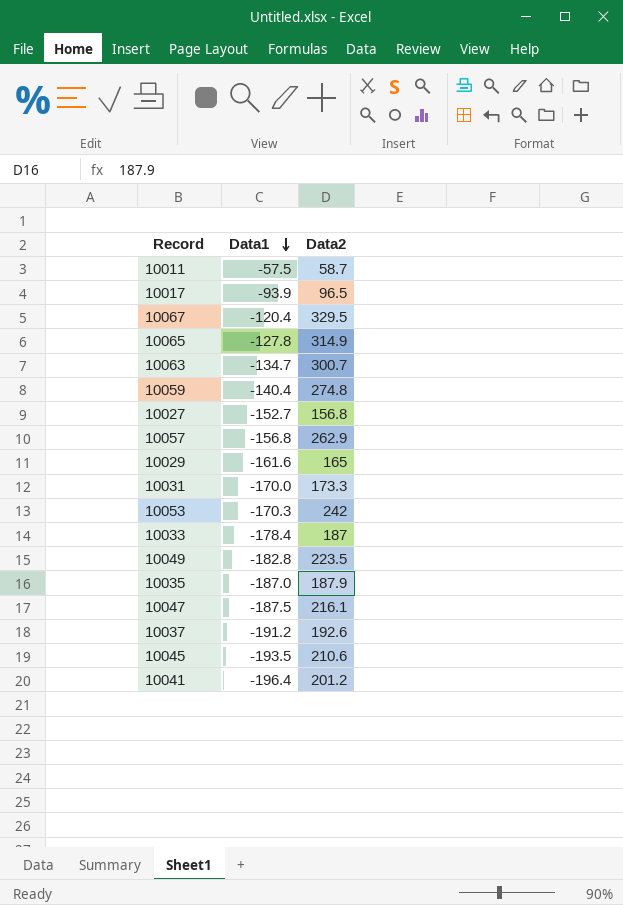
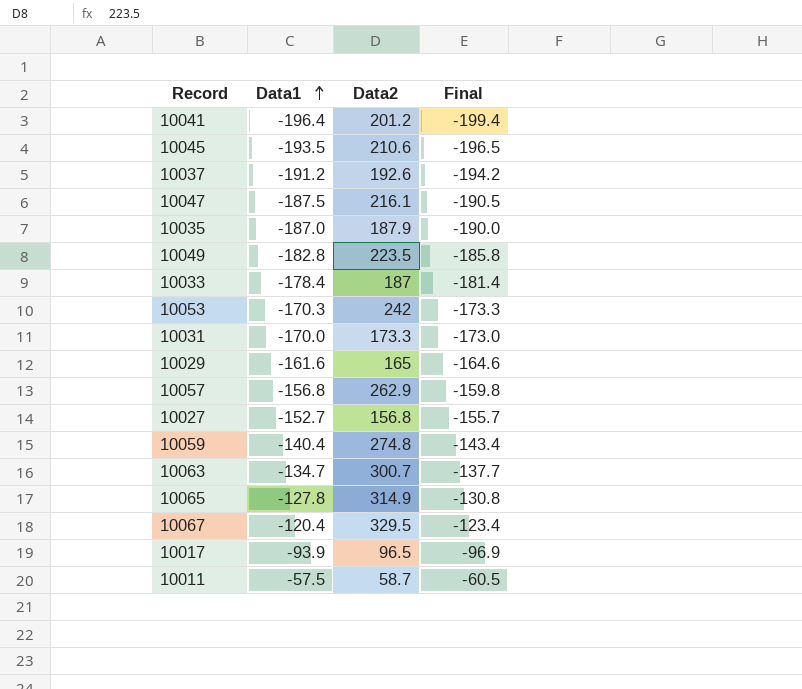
row order: Data1 descending -> Data1 ascending
column Final | formula: none -> [Data1] - 3

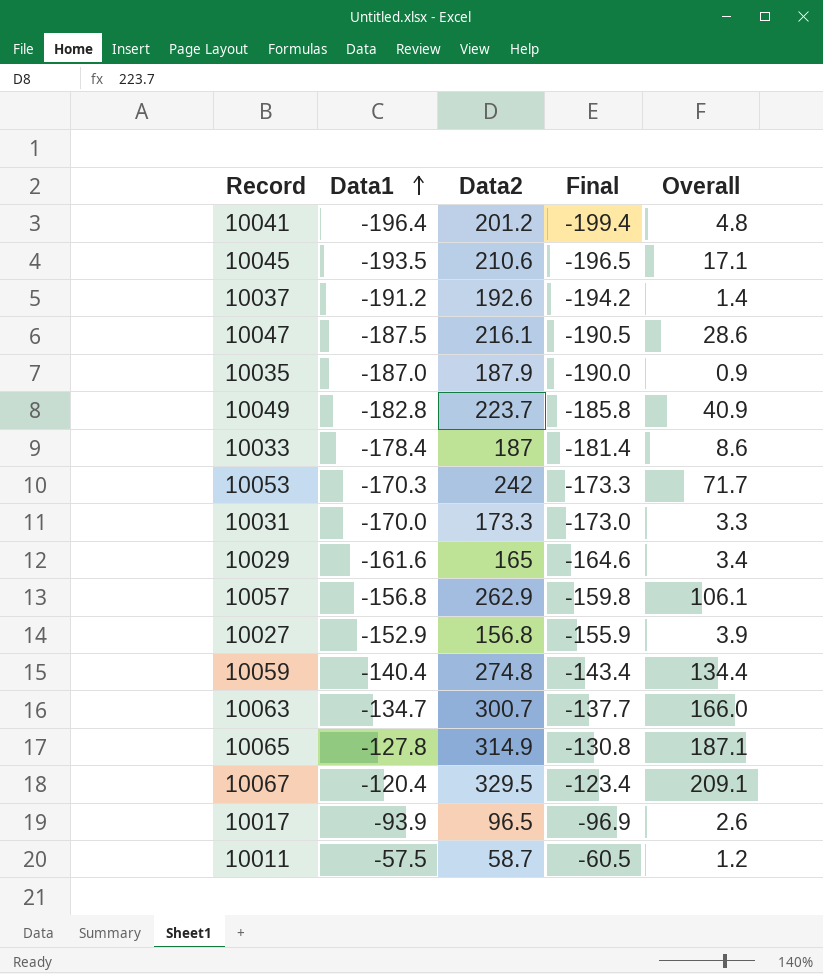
column Overall | formula: none -> [Data1] + [Data2]
10049 | Data2: 223.5 -> 223.7
10027 | Data1: -152.7 -> -152.9
10027 | Final: -155.7 -> -155.9

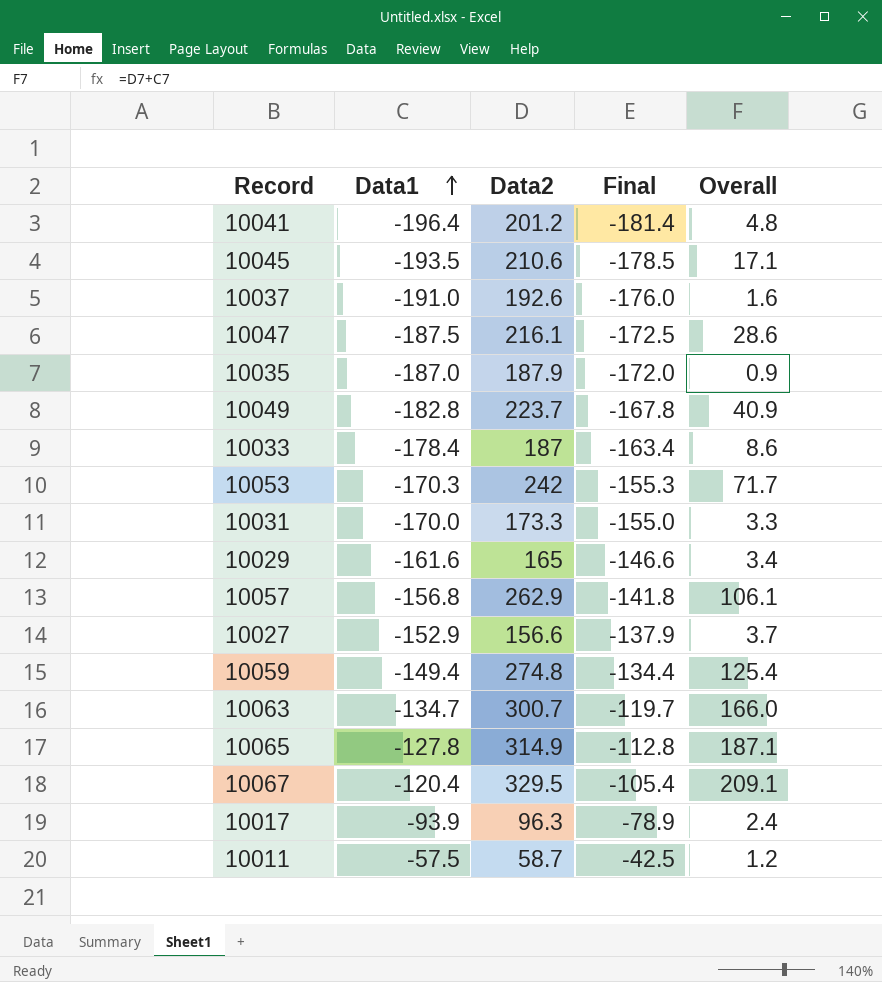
column Final | formula: [Data1] - 3 -> [Data1] + 15
10037 | Data1: -191.2 -> -191.0
10037 | Overall: 1.4 -> 1.6
10027 | Data2: 156.8 -> 156.6
10027 | Overall: 3.9 -> 3.7
10059 | Data1: -140.4 -> -149.4
10059 | Overall: 134.4 -> 125.4
10017 | Data2: 96.5 -> 96.3
10017 | Overall: 2.6 -> 2.4

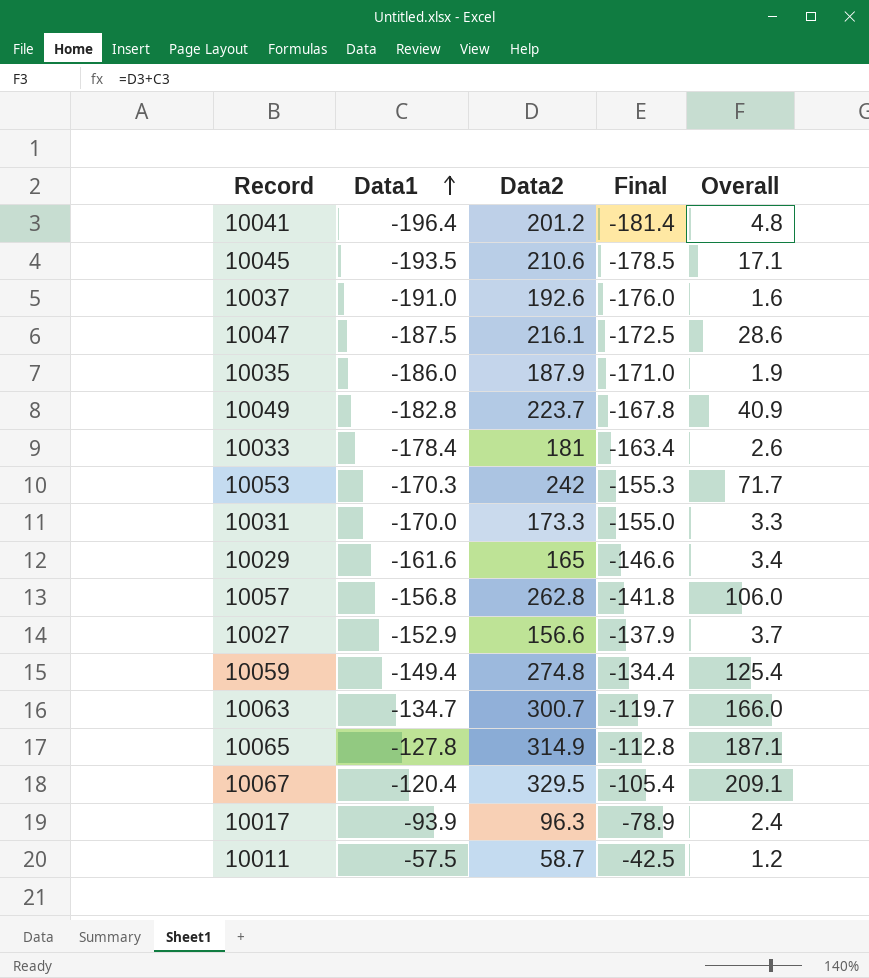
10035 | Data1: -187.0 -> -186.0
10035 | Final: -172.0 -> -171.0
10035 | Overall: 0.9 -> 1.9
10033 | Data2: 187 -> 181
10033 | Overall: 8.6 -> 2.6
10057 | Data2: 262.9 -> 262.8
10057 | Overall: 106.1 -> 106.0

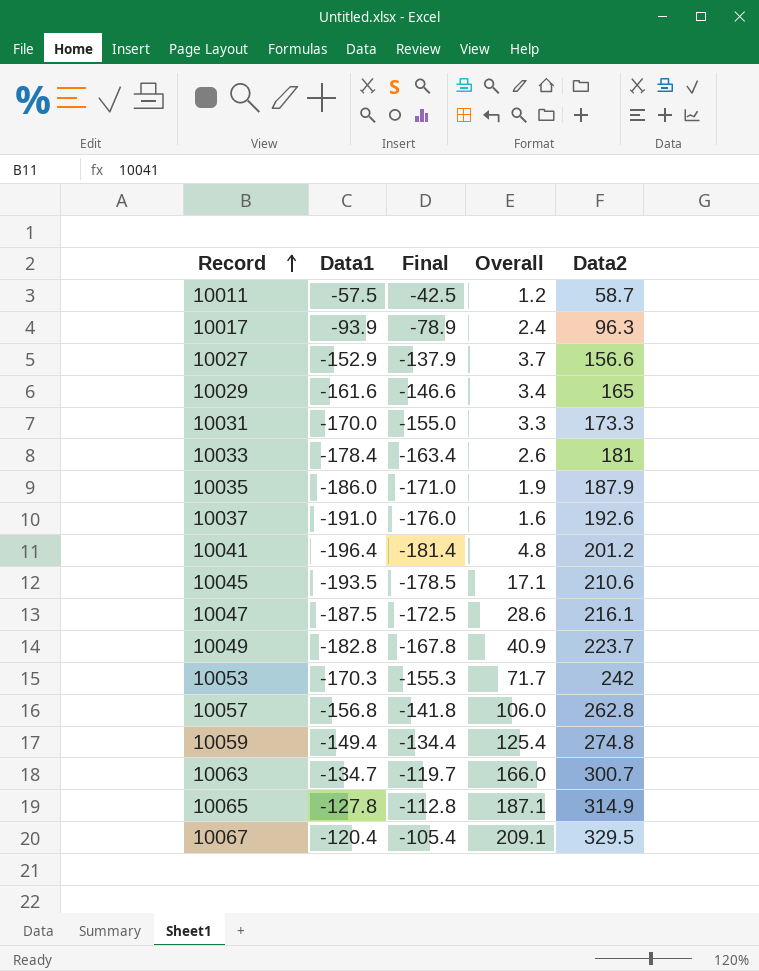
row order: Data1 ascending -> Record ascending
column Data2 | position: 3 -> 5

